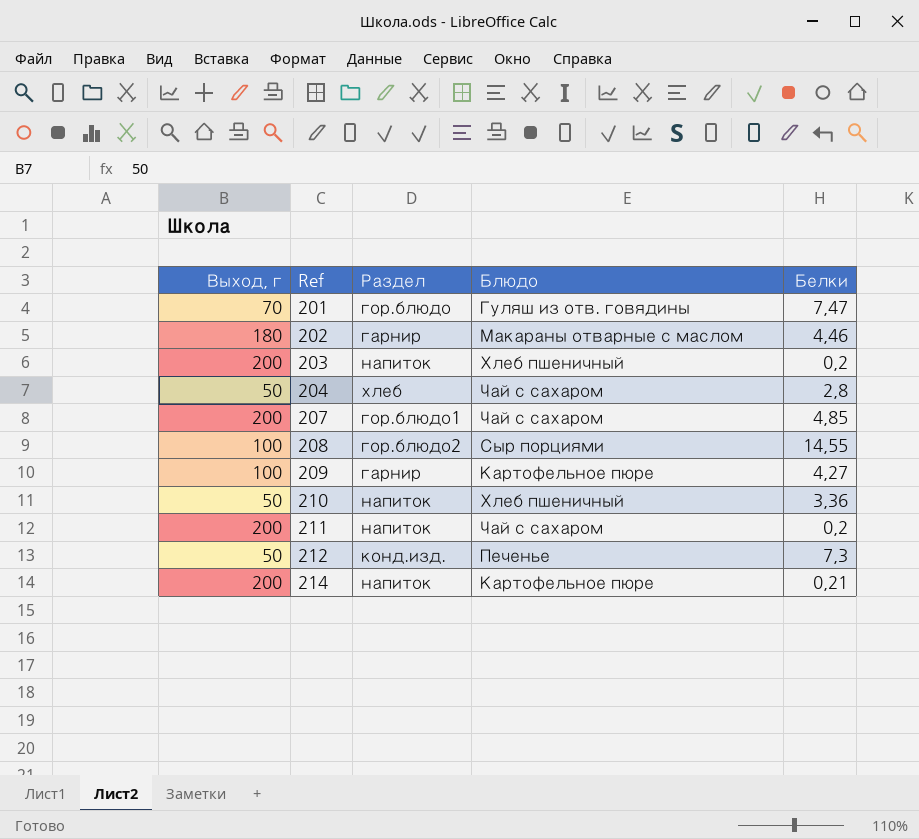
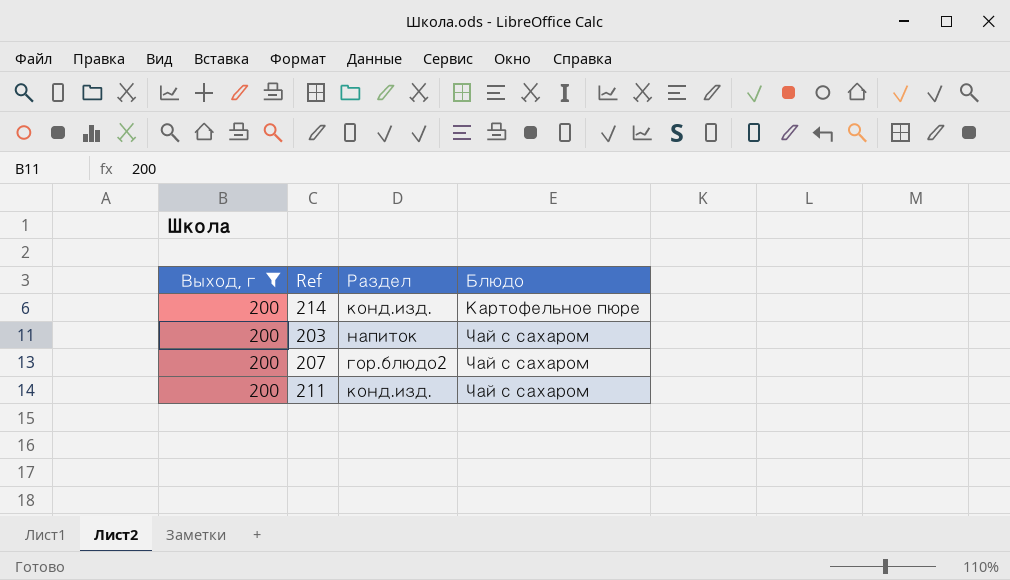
filter: none -> Выход, г = 200
row order: Ref ascending -> Блюдо ascending
column Белки | position: 5 -> none
214 | Раздел: напиток -> конд.изд.
203 | Блюдо: Хлеб пшеничный -> Чай с сахаром
207 | Раздел: гор.блюдо1 -> гор.блюдо2
211 | Раздел: напиток -> конд.изд.

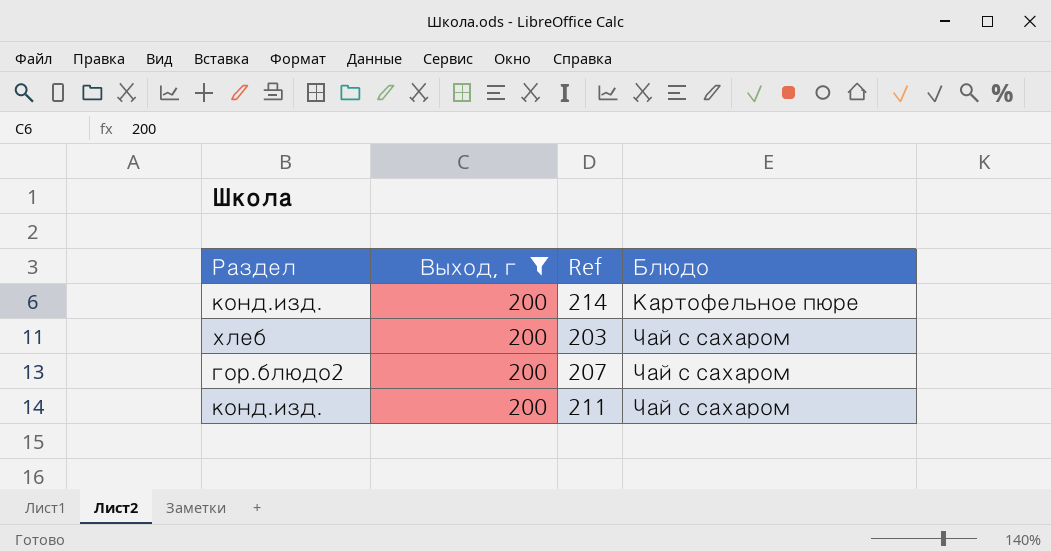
column Раздел | position: 3 -> 1
203 | Раздел: напиток -> хлеб

